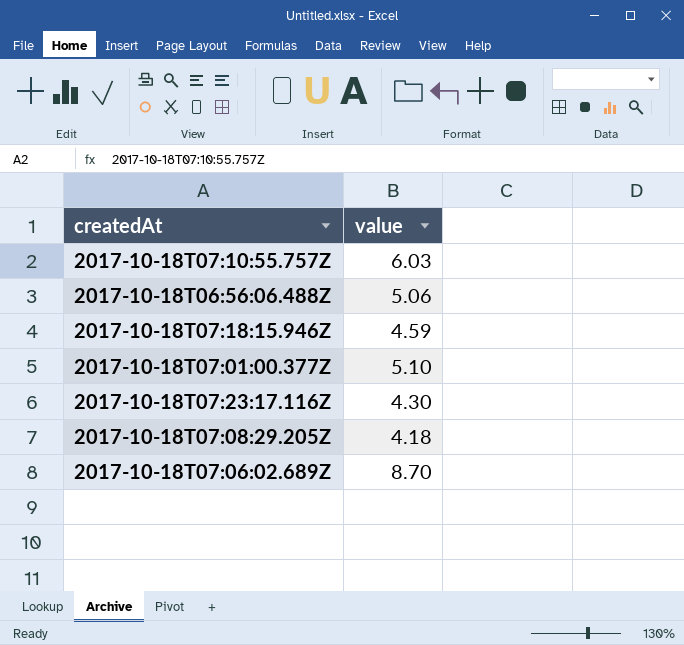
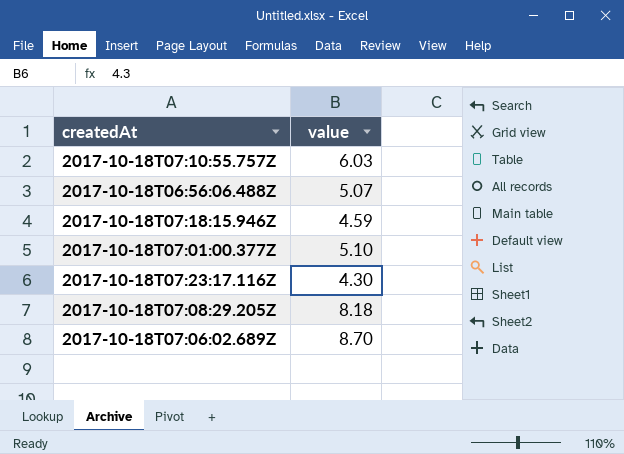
2017-10-18T06:56:06.488Z | value: 5.06 -> 5.07
2017-10-18T07:08:29.205Z | value: 4.18 -> 8.18

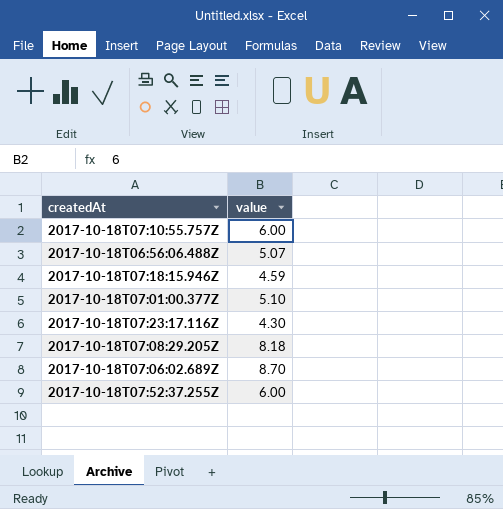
2017-10-18T07:10:55.757Z | value: 6.03 -> 6.00
row 2017-10-18T07:52:37.255Z: none -> 6.00

